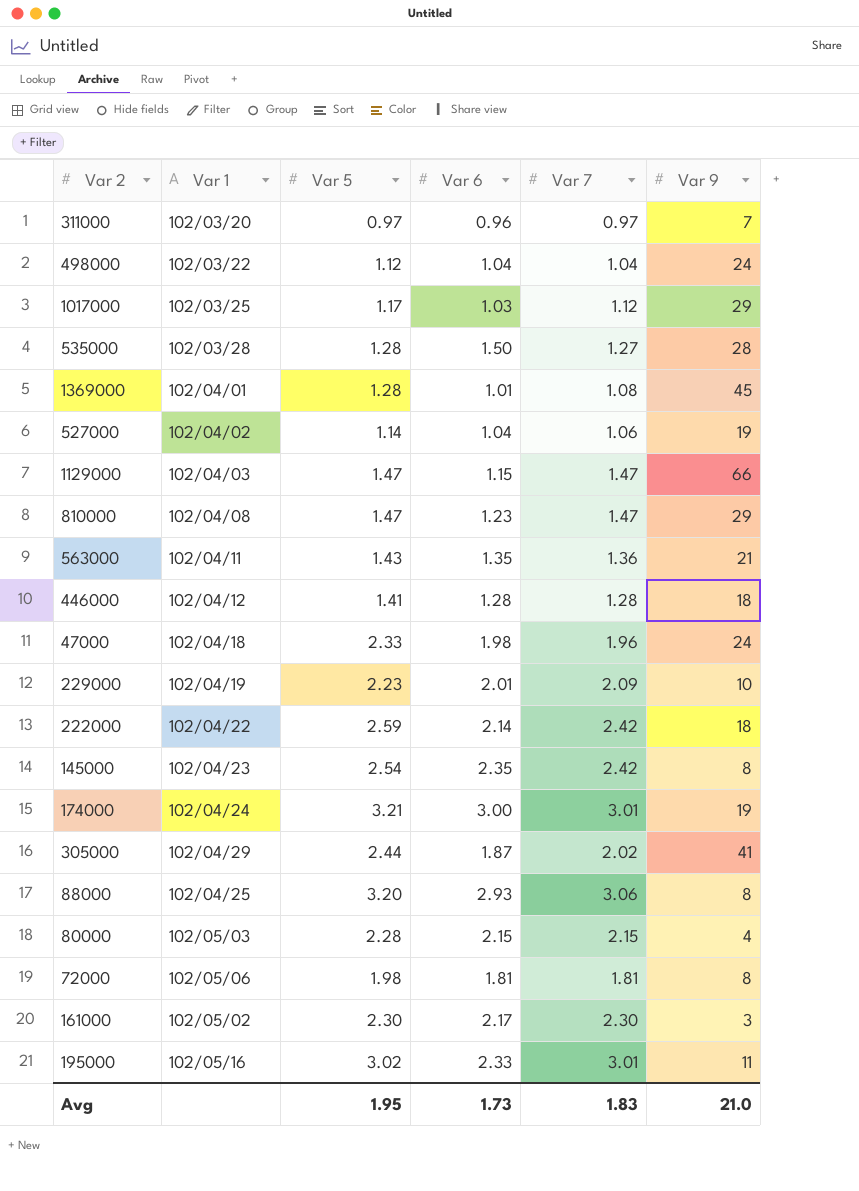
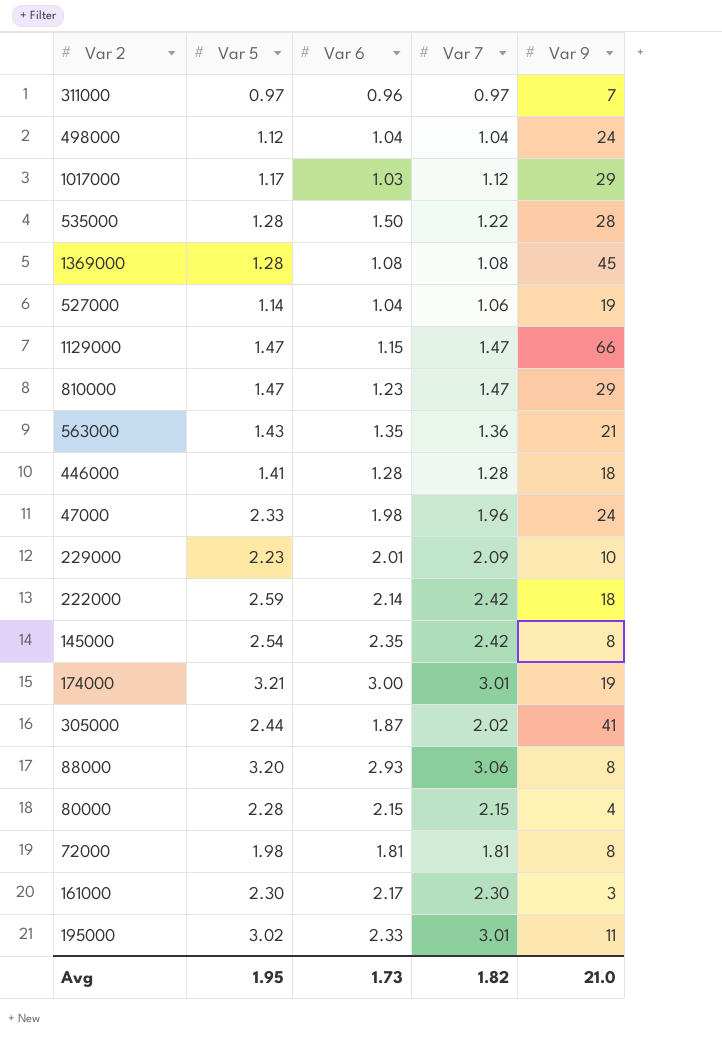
column Var 1 | position: 2 -> none
535000 | Var 7: 1.27 -> 1.22
1369000 | Var 6: 1.01 -> 1.08
Avg | Var 7: 1.83 -> 1.82

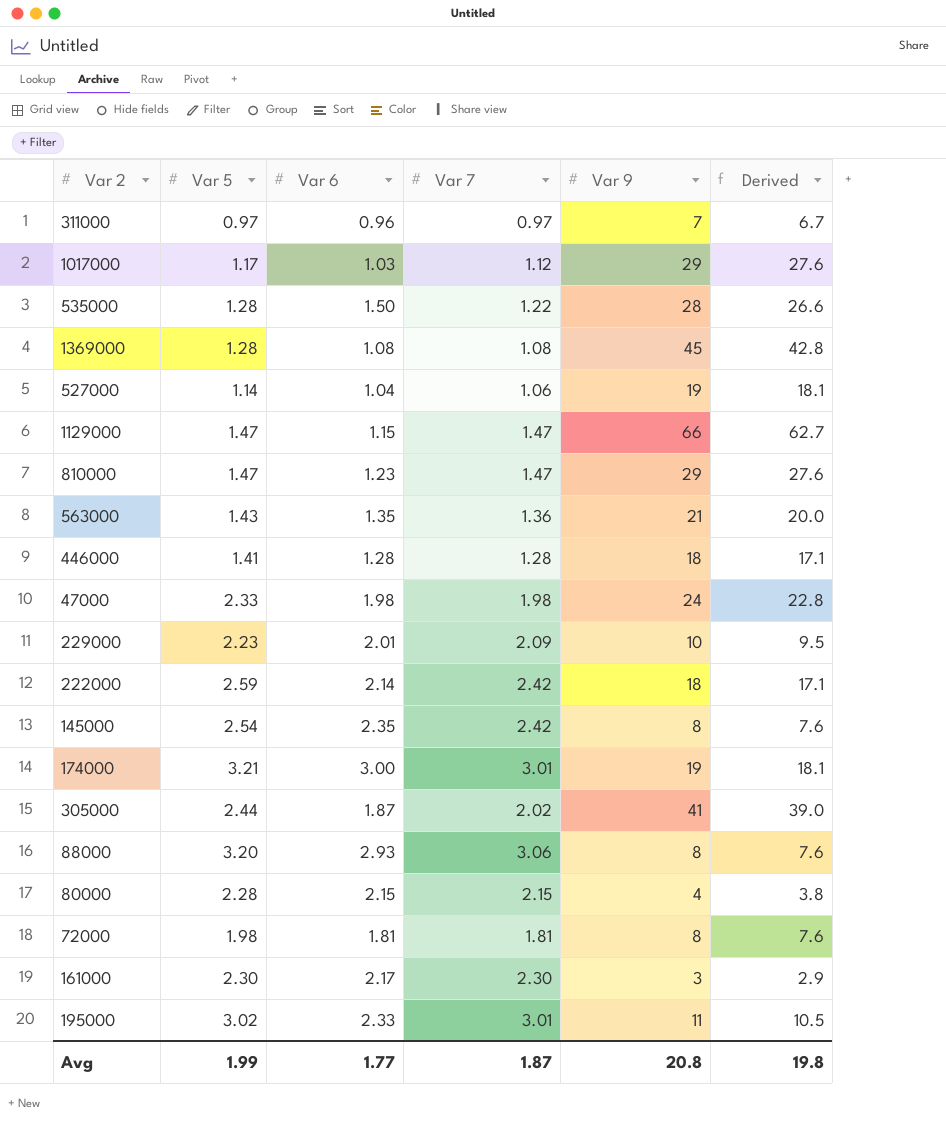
column Derived | formula: none -> [Var 9] * 0.95
row 498000: 1.12 | 1.04 | 1.04 | 24 -> none
47000 | Var 7: 1.96 -> 1.98
Avg | Var 5: 1.95 -> 1.99
Avg | Var 6: 1.73 -> 1.77
Avg | Var 7: 1.82 -> 1.87
Avg | Var 9: 21.0 -> 20.8

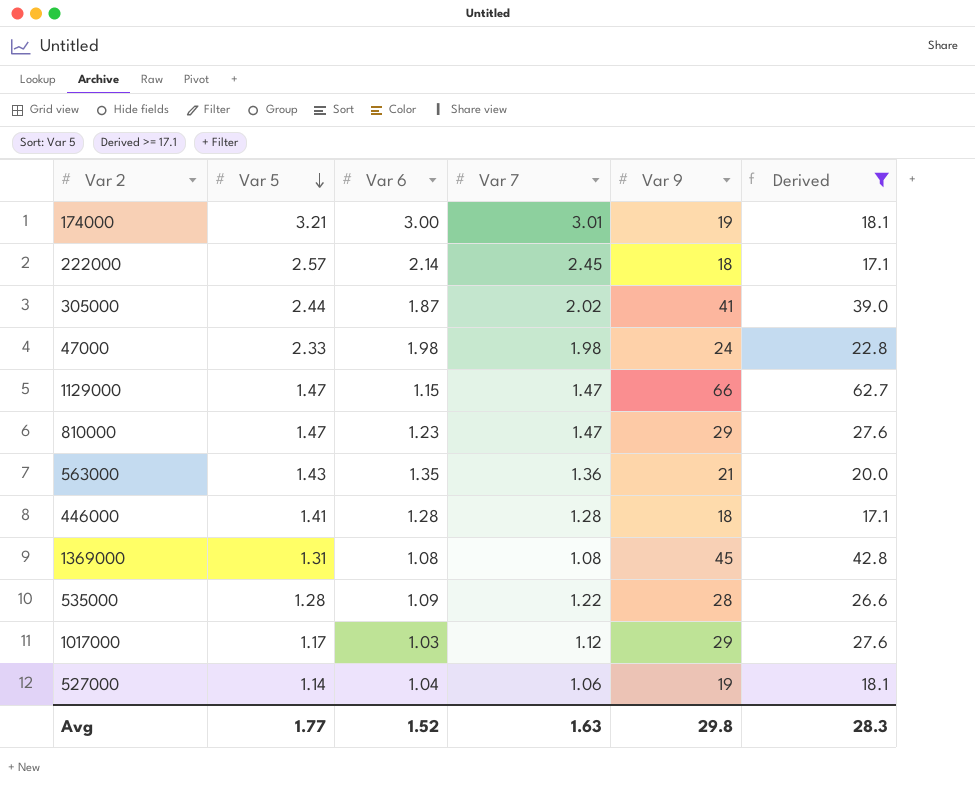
filter: none -> Derived >= 17.1
row order: none -> Var 5 descending
222000 | Var 5: 2.59 -> 2.57
222000 | Var 7: 2.42 -> 2.45
1369000 | Var 5: 1.28 -> 1.31
535000 | Var 6: 1.50 -> 1.09
Avg | Var 5: 1.99 -> 1.77
Avg | Var 6: 1.77 -> 1.52
Avg | Var 7: 1.87 -> 1.63
Avg | Var 9: 20.8 -> 29.8
Avg | Derived: 19.8 -> 28.3

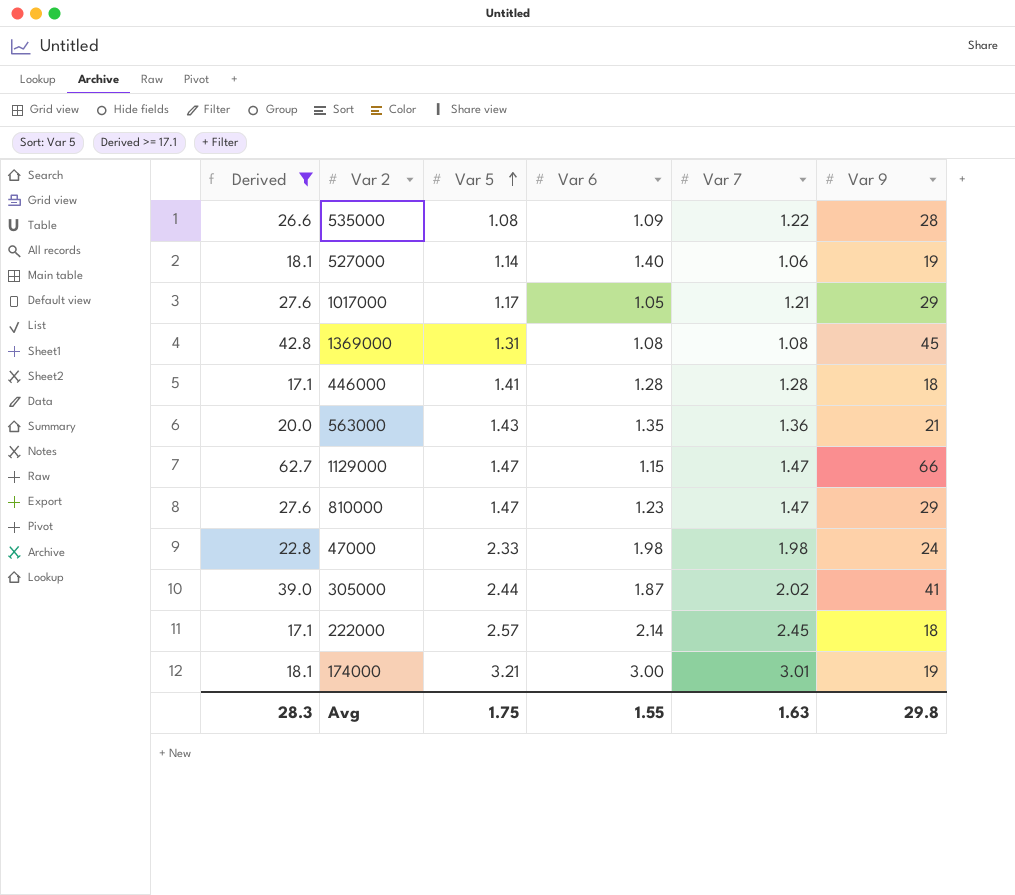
row order: Var 5 descending -> Var 5 ascending
column Derived | position: 6 -> 1
535000 | Var 5: 1.28 -> 1.08
527000 | Var 6: 1.04 -> 1.40
1017000 | Var 6: 1.03 -> 1.05
1017000 | Var 7: 1.12 -> 1.21
Avg | Var 5: 1.77 -> 1.75
Avg | Var 6: 1.52 -> 1.55

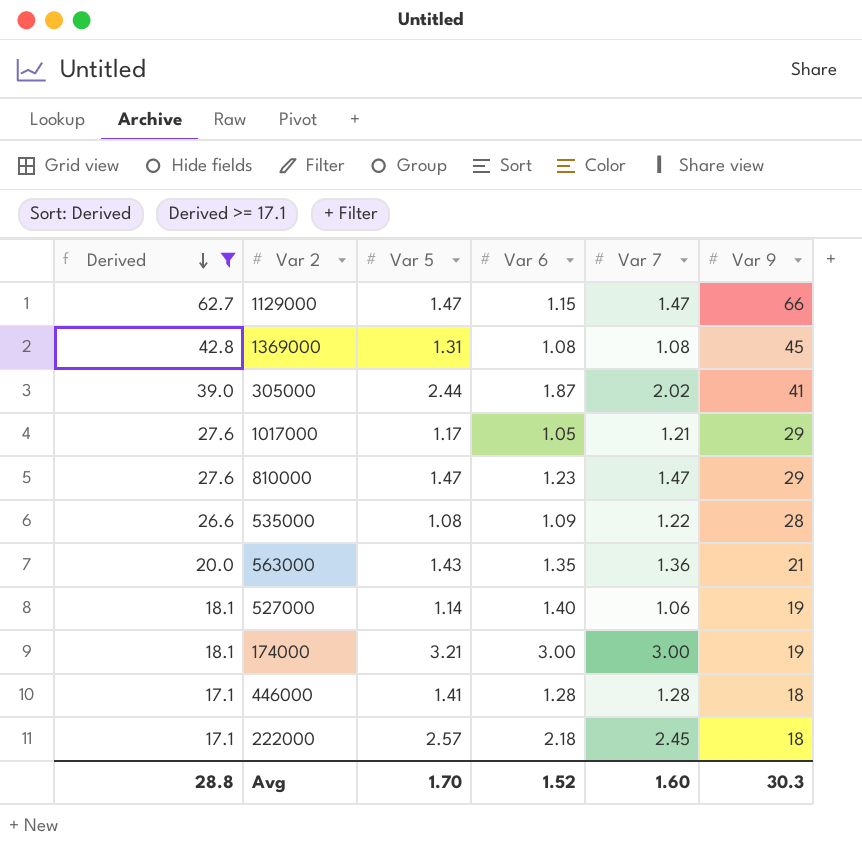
row order: Var 5 ascending -> Derived descending
row 47000: 22.8 | 2.33 | 1.98 | 1.98 | 24 -> none
174000 | Var 7: 3.01 -> 3.00
222000 | Var 6: 2.14 -> 2.18
Avg | Derived: 28.3 -> 28.8
Avg | Var 5: 1.75 -> 1.70
Avg | Var 6: 1.55 -> 1.52
Avg | Var 7: 1.63 -> 1.60
Avg | Var 9: 29.8 -> 30.3

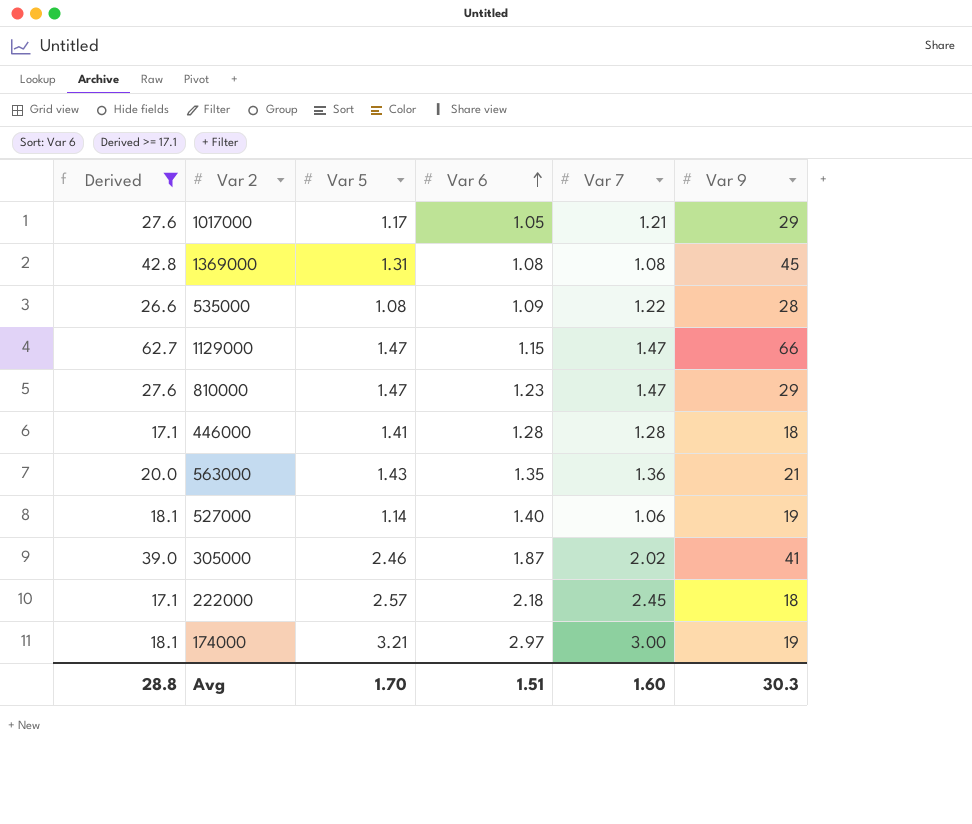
row order: Derived descending -> Var 6 ascending
305000 | Var 5: 2.44 -> 2.46
174000 | Var 6: 3.00 -> 2.97
Avg | Var 6: 1.52 -> 1.51

